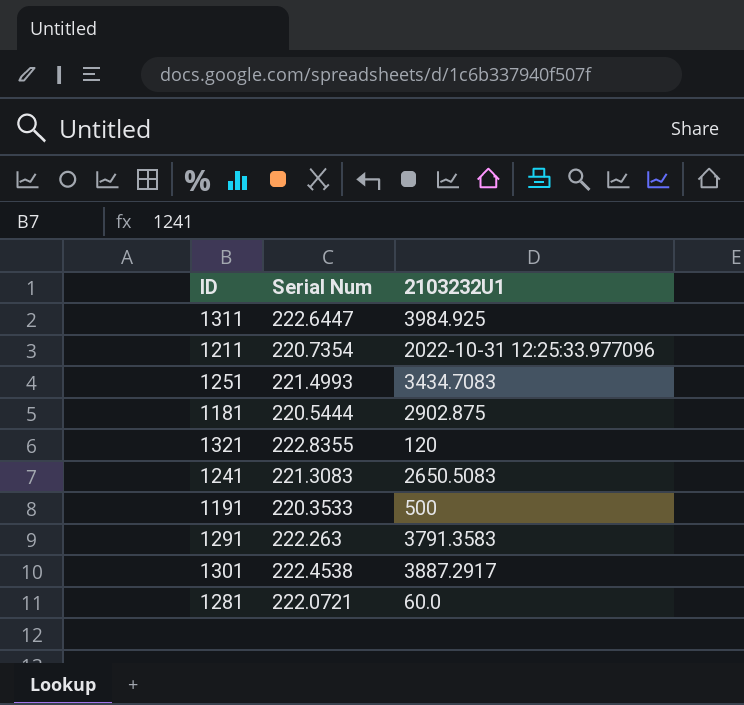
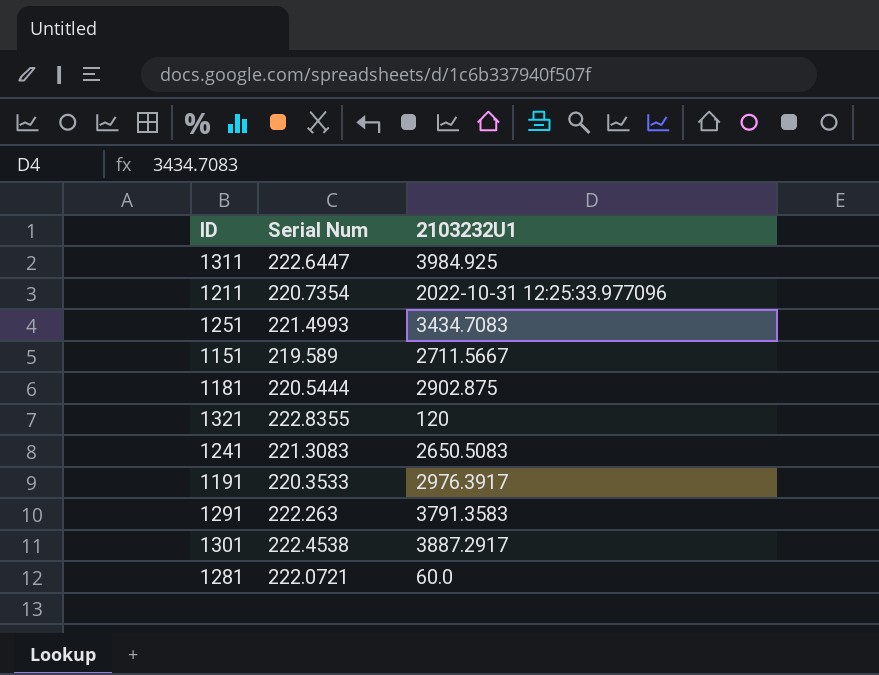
row 1151: none -> 219.589 | 2711.5667
1191 | 2103232U1: 500 -> 2976.3917

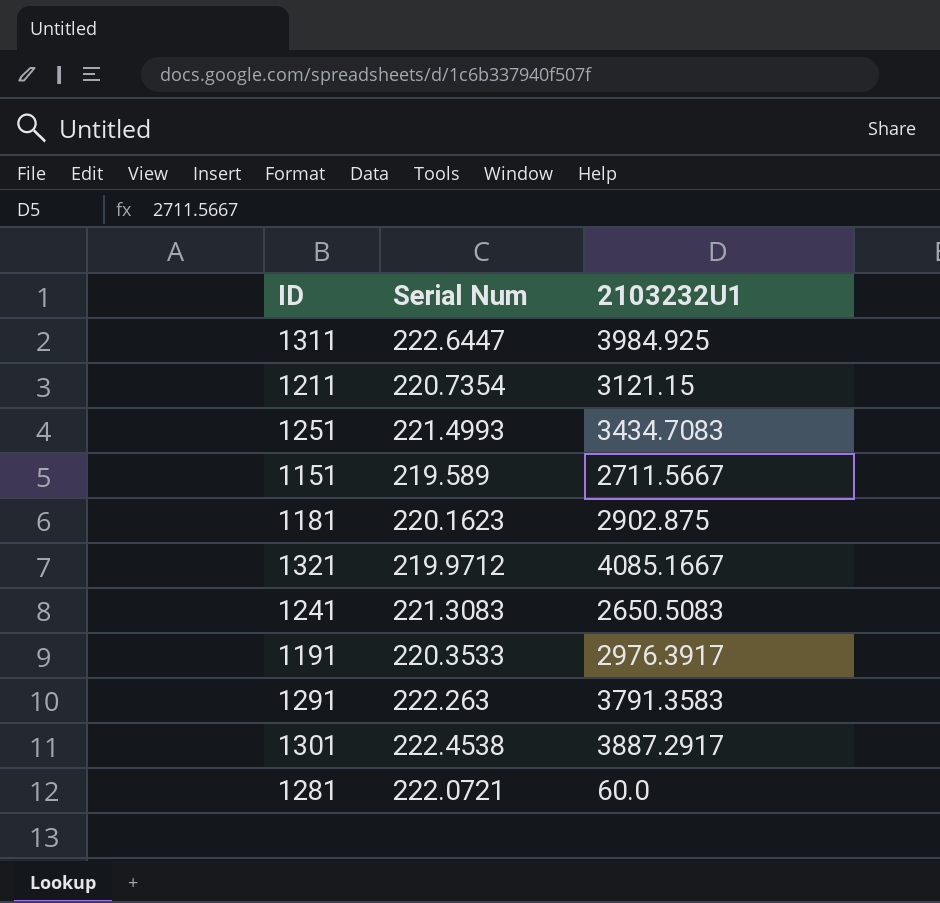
1211 | 2103232U1: 2022-10-31 12:25:33.977096 -> 3121.15
1181 | Serial Num: 220.5444 -> 220.1623
1321 | Serial Num: 222.8355 -> 219.9712
1321 | 2103232U1: 120 -> 4085.1667

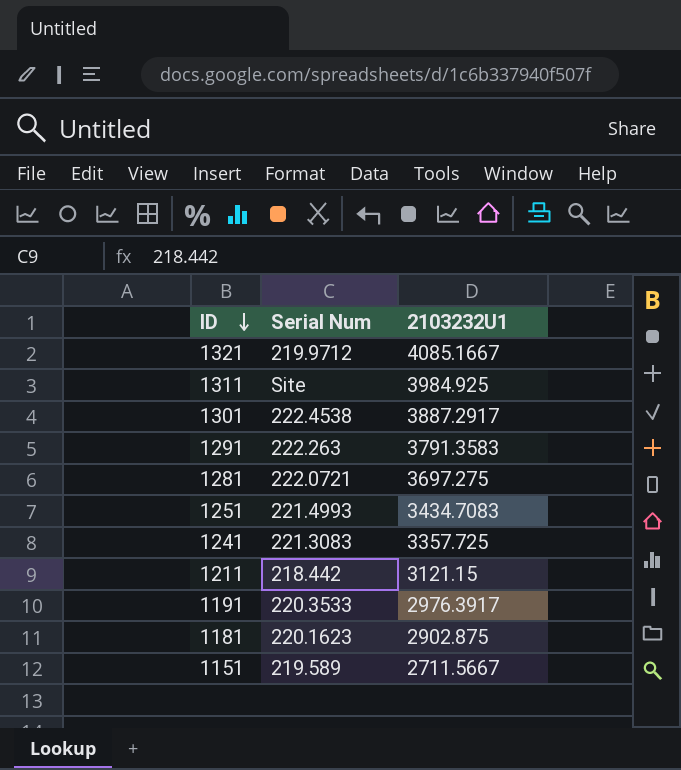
row order: none -> ID descending
1311 | Serial Num: 222.6447 -> Site
1281 | 2103232U1: 60.0 -> 3697.275
1241 | 2103232U1: 2650.5083 -> 3357.725
1211 | Serial Num: 220.7354 -> 218.442

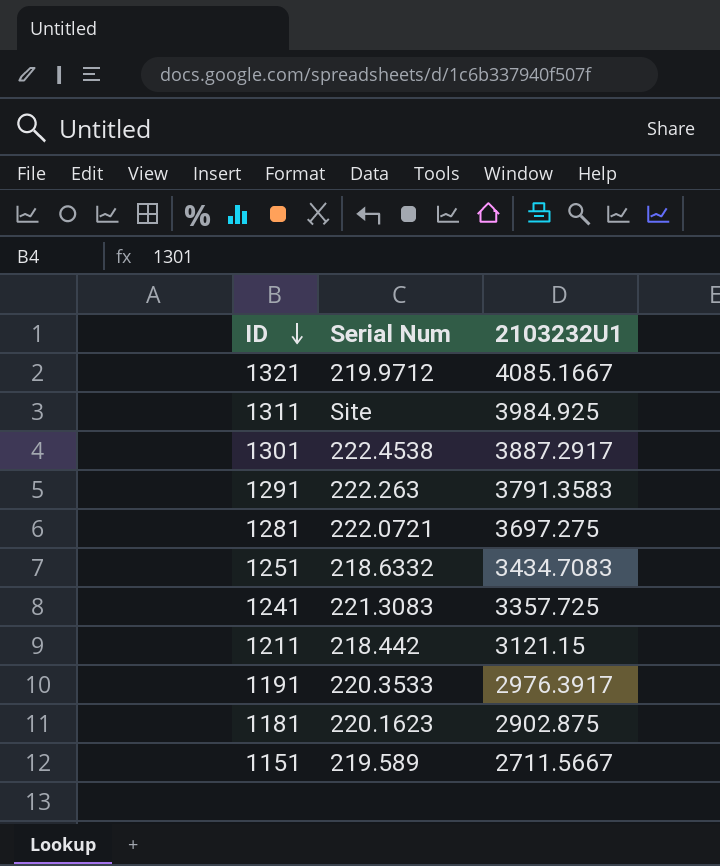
1251 | Serial Num: 221.4993 -> 218.6332

